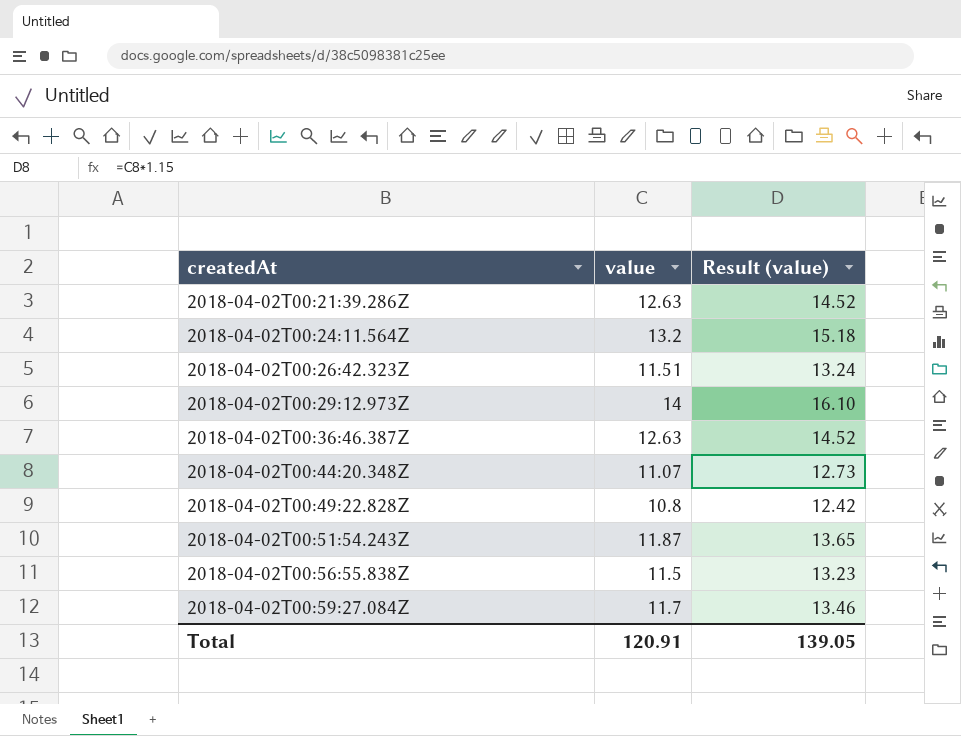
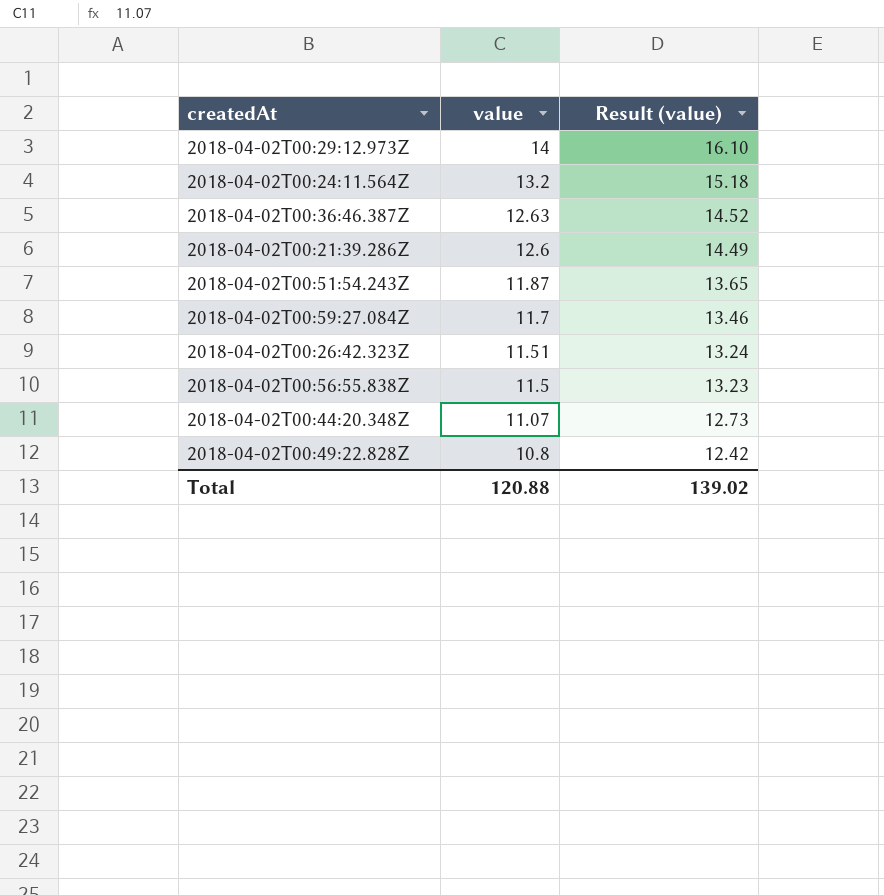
row order: createdAt ascending -> value descending
2018-04-02T00:21:39.286Z | value: 12.63 -> 12.6
2018-04-02T00:21:39.286Z | Result (value): 14.52 -> 14.49
Total | value: 120.91 -> 120.88
Total | Result (value): 139.05 -> 139.02

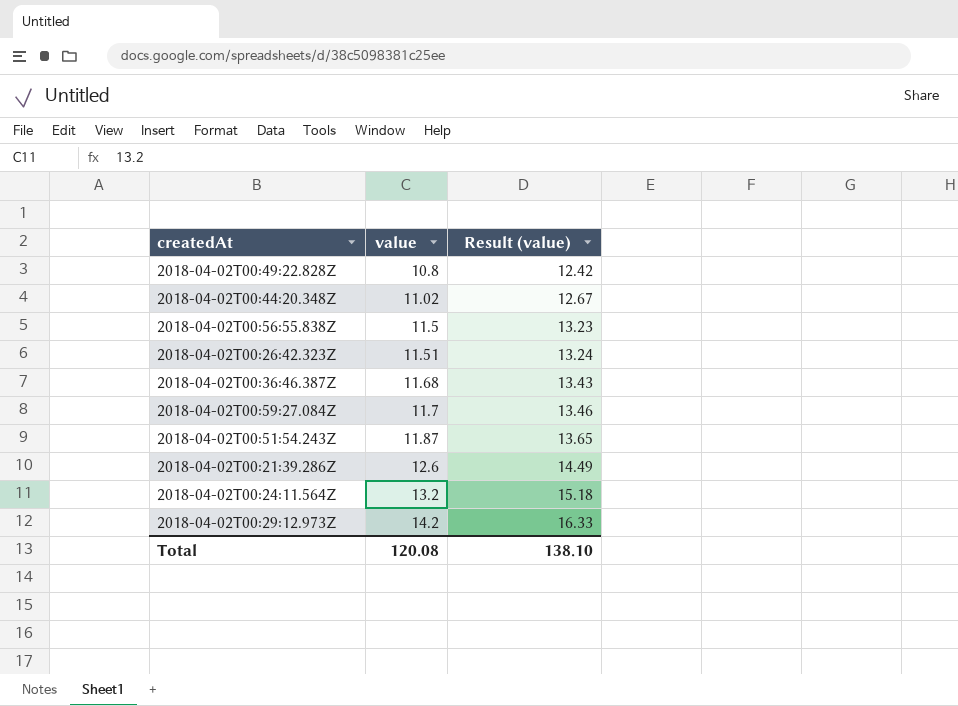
row order: value descending -> value ascending
2018-04-02T00:44:20.348Z | value: 11.07 -> 11.02
2018-04-02T00:44:20.348Z | Result (value): 12.73 -> 12.67
2018-04-02T00:36:46.387Z | value: 12.63 -> 11.68
2018-04-02T00:36:46.387Z | Result (value): 14.52 -> 13.43
2018-04-02T00:29:12.973Z | value: 14 -> 14.2
2018-04-02T00:29:12.973Z | Result (value): 16.10 -> 16.33
Total | value: 120.88 -> 120.08
Total | Result (value): 139.02 -> 138.10

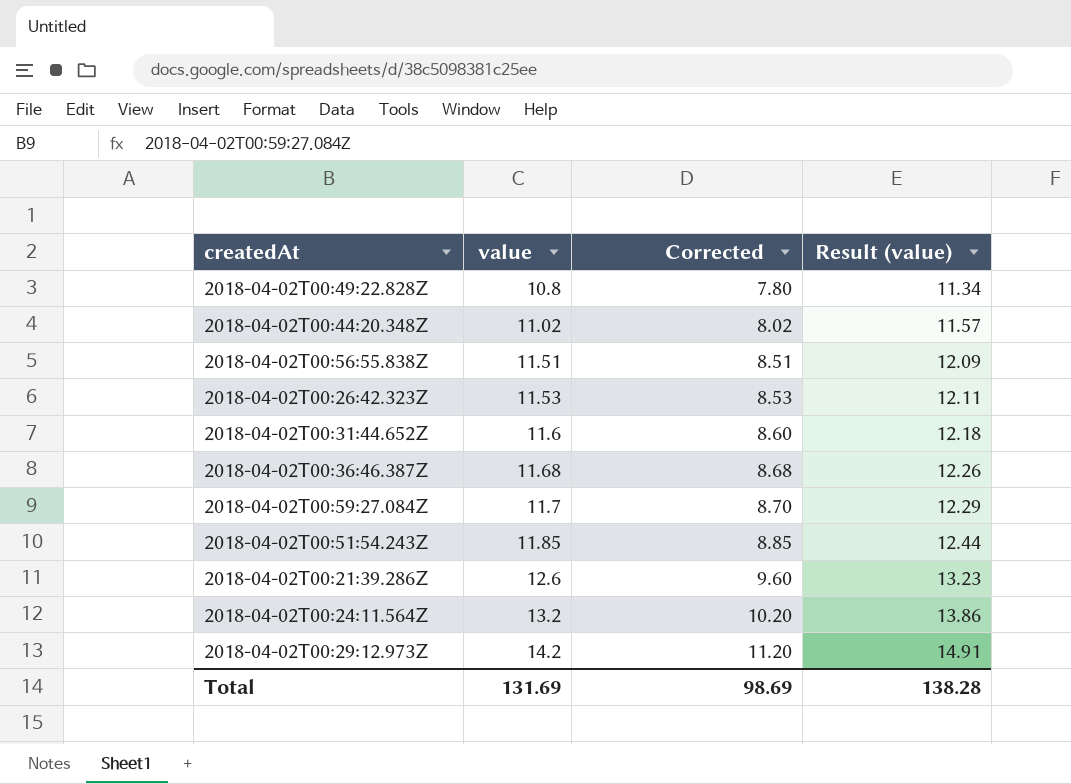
column Corrected | formula: none -> [value] - 3
column Result (value) | formula: [value] * 1.15 -> [value] * 1.05
2018-04-02T00:56:55.838Z | value: 11.5 -> 11.51
2018-04-02T00:26:42.323Z | value: 11.51 -> 11.53
row 2018-04-02T00:31:44.652Z: none -> 11.6 | 8.60 | 12.18
2018-04-02T00:51:54.243Z | value: 11.87 -> 11.85
Total | value: 120.08 -> 131.69
Total | Result (value): 138.10 -> 138.28

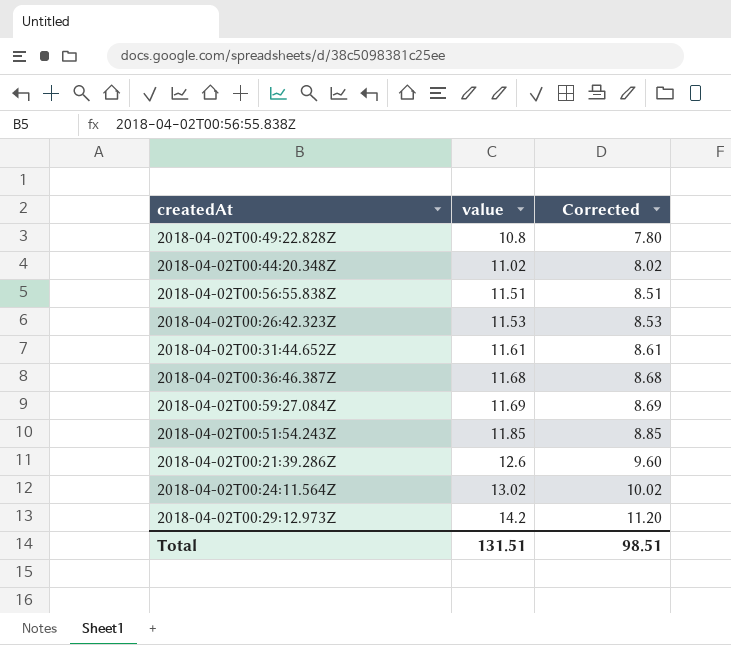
column Result (value) | formula: [value] * 1.05 -> none
2018-04-02T00:31:44.652Z | value: 11.6 -> 11.61
2018-04-02T00:31:44.652Z | Corrected: 8.60 -> 8.61
2018-04-02T00:59:27.084Z | value: 11.7 -> 11.69
2018-04-02T00:59:27.084Z | Corrected: 8.70 -> 8.69
2018-04-02T00:24:11.564Z | value: 13.2 -> 13.02
2018-04-02T00:24:11.564Z | Corrected: 10.20 -> 10.02
Total | value: 131.69 -> 131.51
Total | Corrected: 98.69 -> 98.51

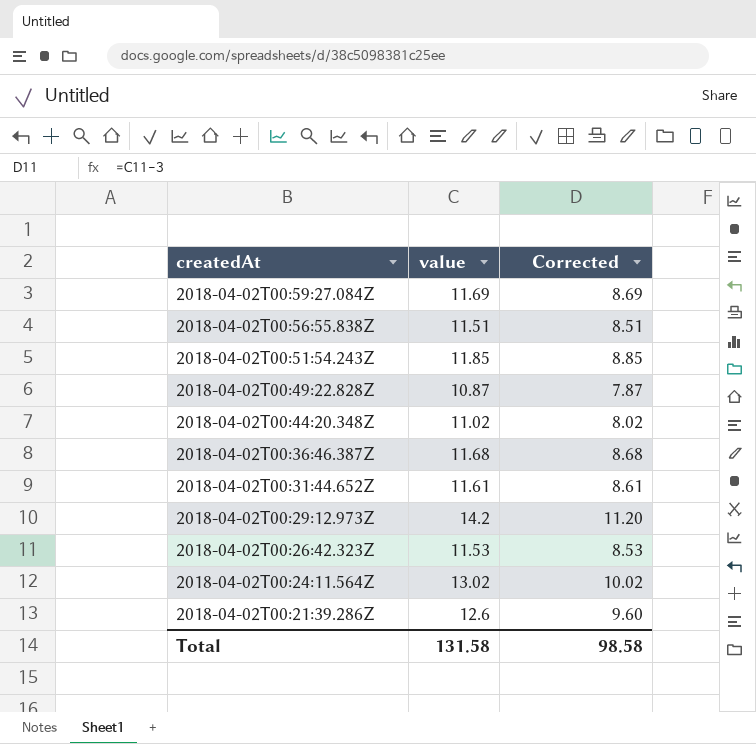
row order: value ascending -> createdAt descending
2018-04-02T00:49:22.828Z | value: 10.8 -> 10.87
2018-04-02T00:49:22.828Z | Corrected: 7.80 -> 7.87
Total | value: 131.51 -> 131.58
Total | Corrected: 98.51 -> 98.58

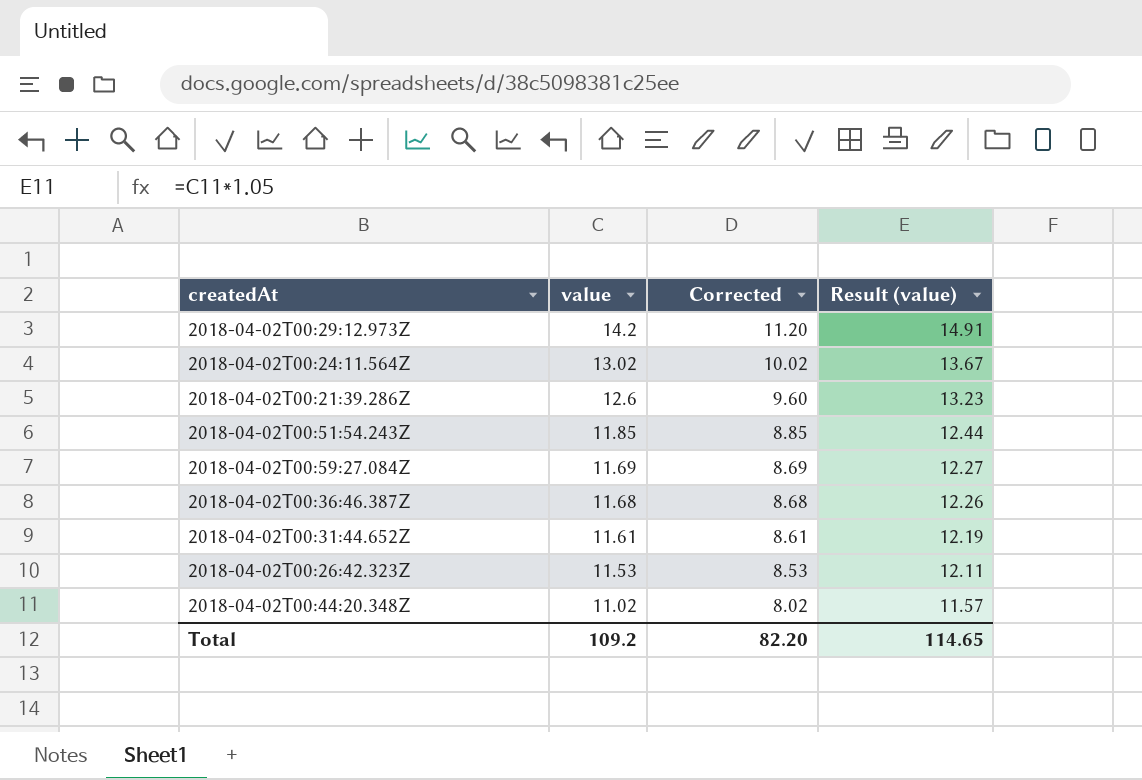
row order: createdAt descending -> value descending
column Result (value) | formula: none -> [value] * 1.05
row 2018-04-02T00:56:55.838Z: 11.51 | 8.51 -> none
row 2018-04-02T00:49:22.828Z: 10.87 | 7.87 -> none
Total | value: 131.58 -> 109.2
Total | Corrected: 98.58 -> 82.20

